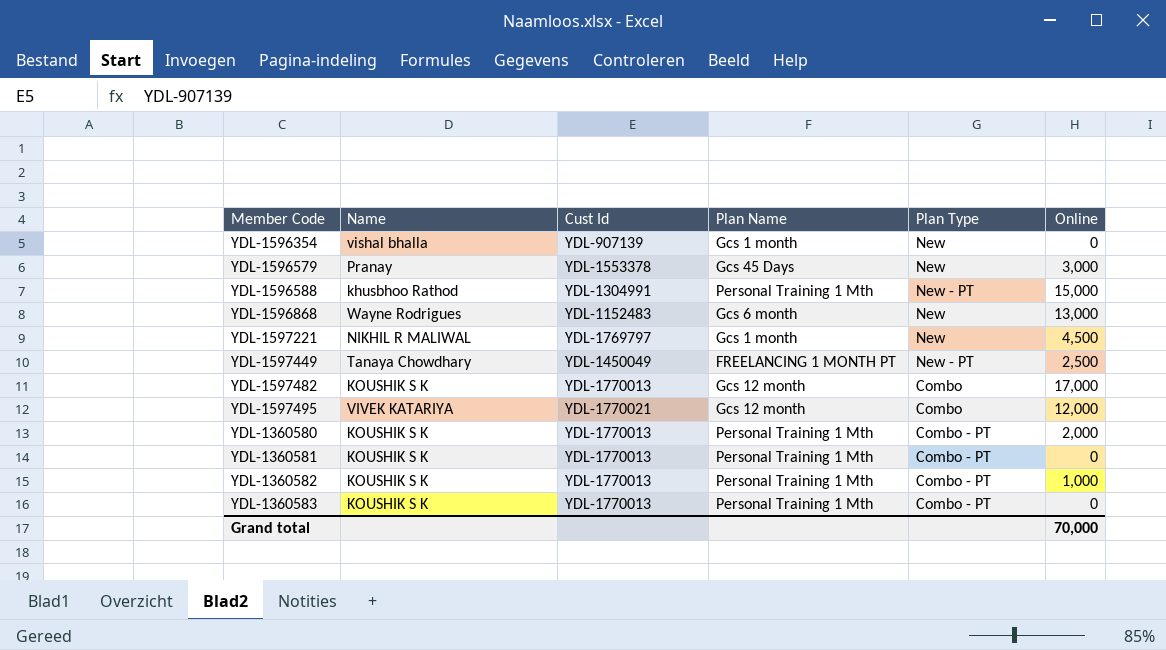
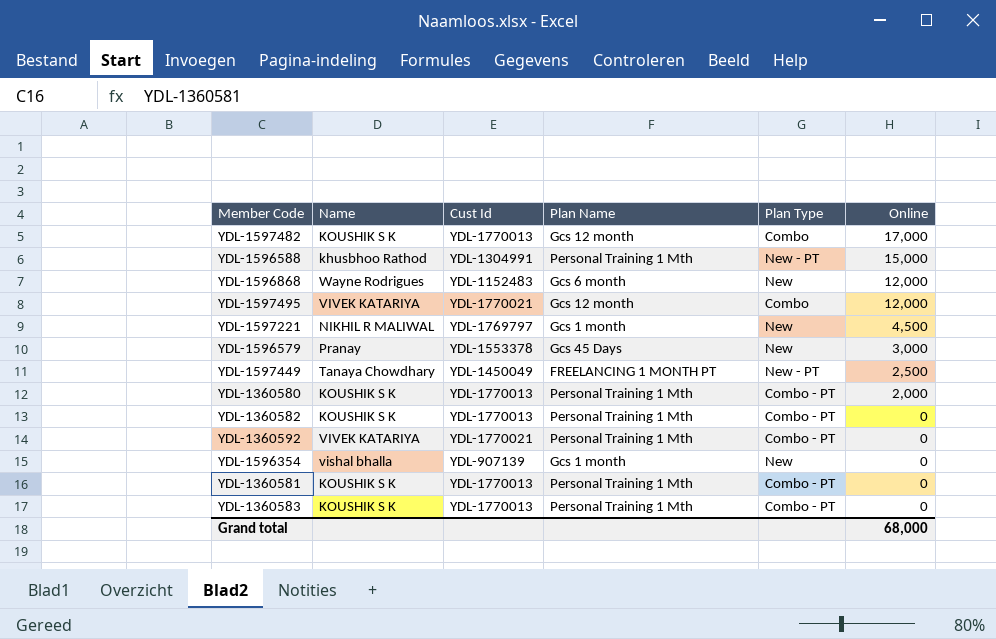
row order: none -> Online descending
YDL-1596868 | Online: 13,000 -> 12,000
YDL-1360582 | Online: 1,000 -> 0
row YDL-1360592: none -> VIVEK KATARIYA | YDL-1770021 | Personal Training 1 Mth | Combo - PT | 0
Grand total | Online: 70,000 -> 68,000

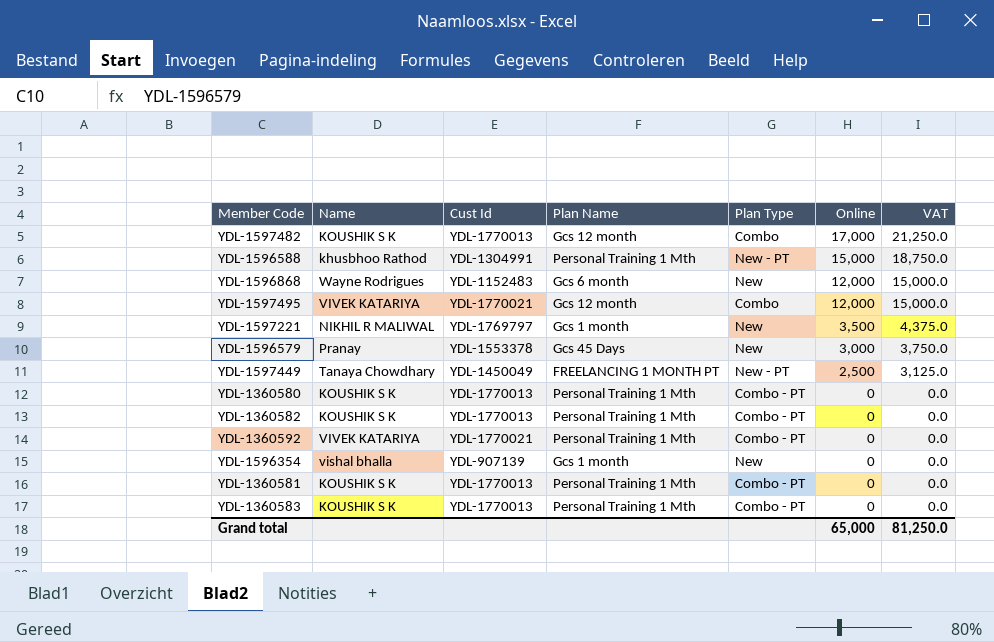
column VAT | formula: none -> [Online] * 1.25
YDL-1597221 | Online: 4,500 -> 3,500
YDL-1360580 | Online: 2,000 -> 0
Grand total | Online: 68,000 -> 65,000

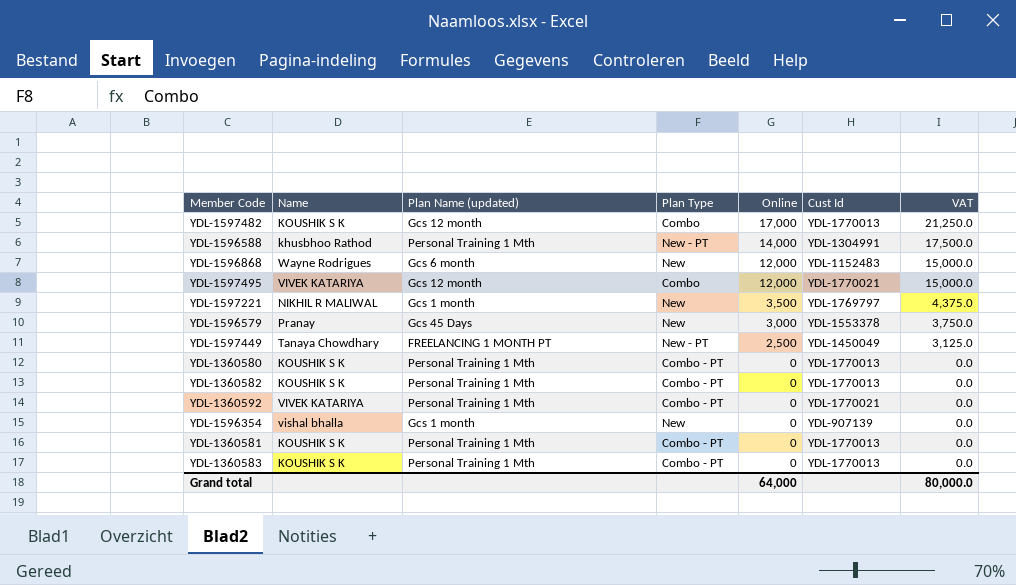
column name: Plan Name -> Plan Name (updated)
column Cust Id | position: 3 -> 6
YDL-1596588 | Online: 15,000 -> 14,000
YDL-1596588 | VAT: 18,750.0 -> 17,500.0
Grand total | Online: 65,000 -> 64,000
Grand total | VAT: 81,250.0 -> 80,000.0

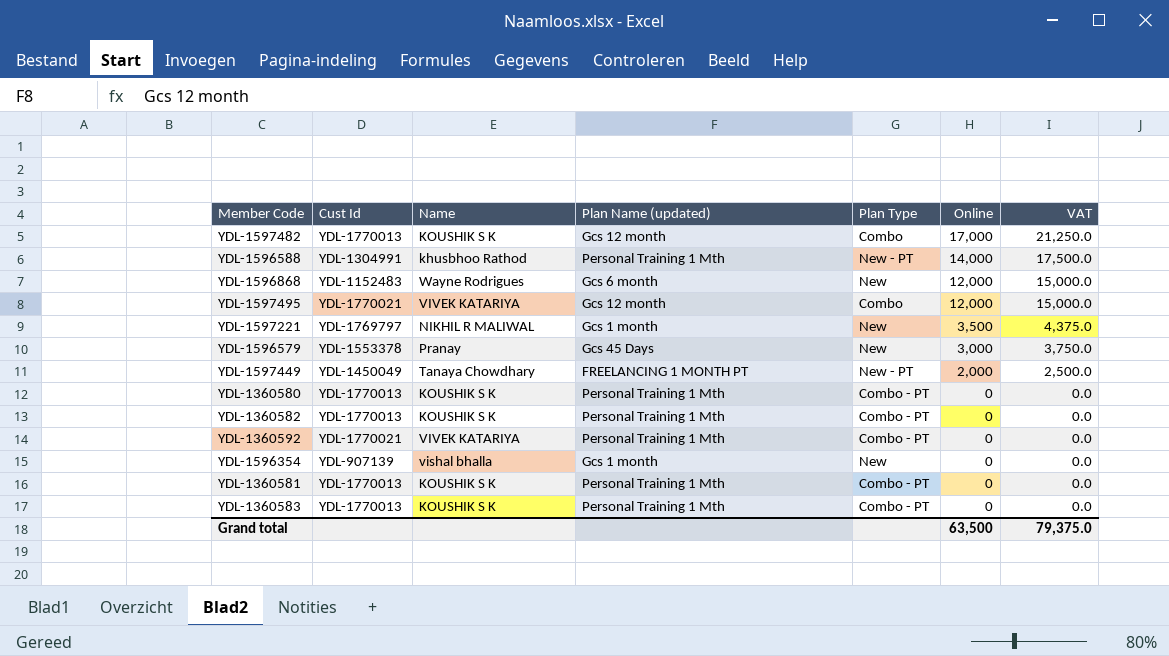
column Cust Id | position: 6 -> 2
YDL-1597449 | Online: 2,500 -> 2,000
YDL-1597449 | VAT: 3,125.0 -> 2,500.0
Grand total | Online: 64,000 -> 63,500
Grand total | VAT: 80,000.0 -> 79,375.0

